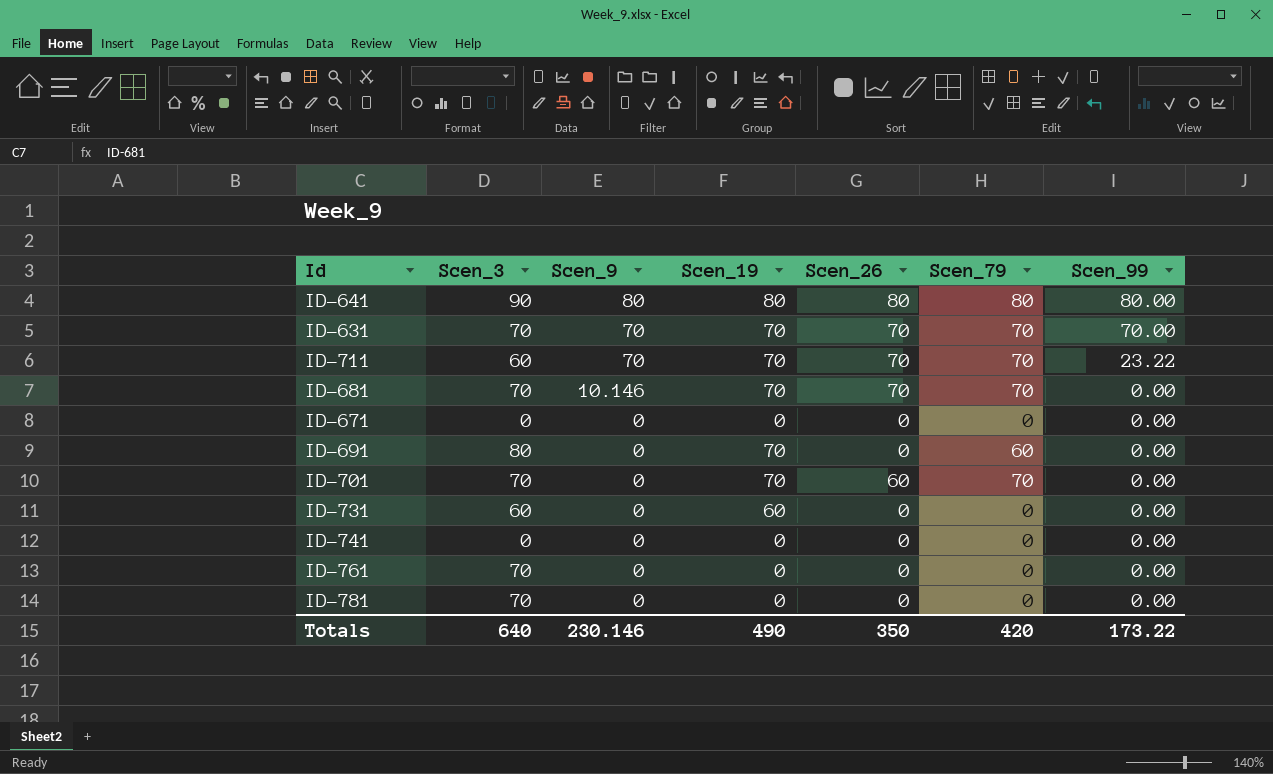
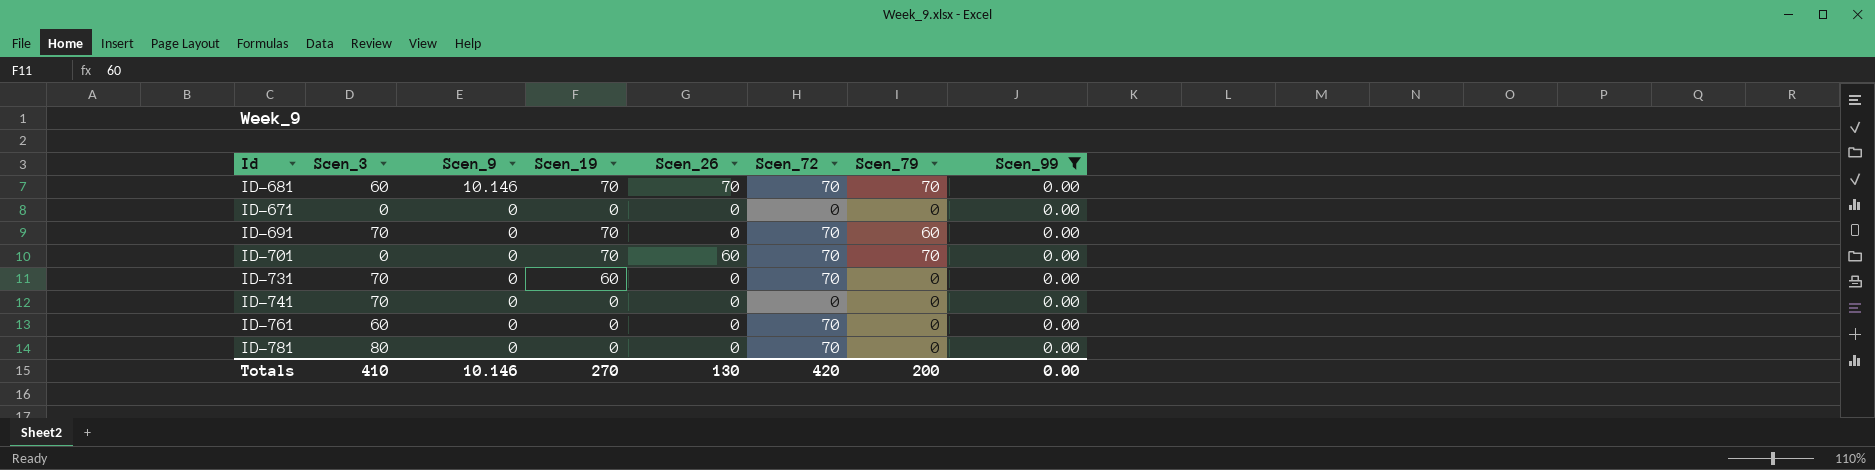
filter: none -> Scen_99 = 0.00
column Scen_72 | position: none -> 6
ID-681 | Scen_3: 70 -> 60
ID-691 | Scen_3: 80 -> 70
ID-701 | Scen_3: 70 -> 0
ID-731 | Scen_3: 60 -> 70
ID-741 | Scen_3: 0 -> 70
ID-761 | Scen_3: 70 -> 60
ID-781 | Scen_3: 70 -> 80
Totals | Scen_3: 640 -> 410
Totals | Scen_9: 230.146 -> 10.146
Totals | Scen_19: 490 -> 270
Totals | Scen_26: 350 -> 130
Totals | Scen_79: 420 -> 200
Totals | Scen_99: 173.22 -> 0.00

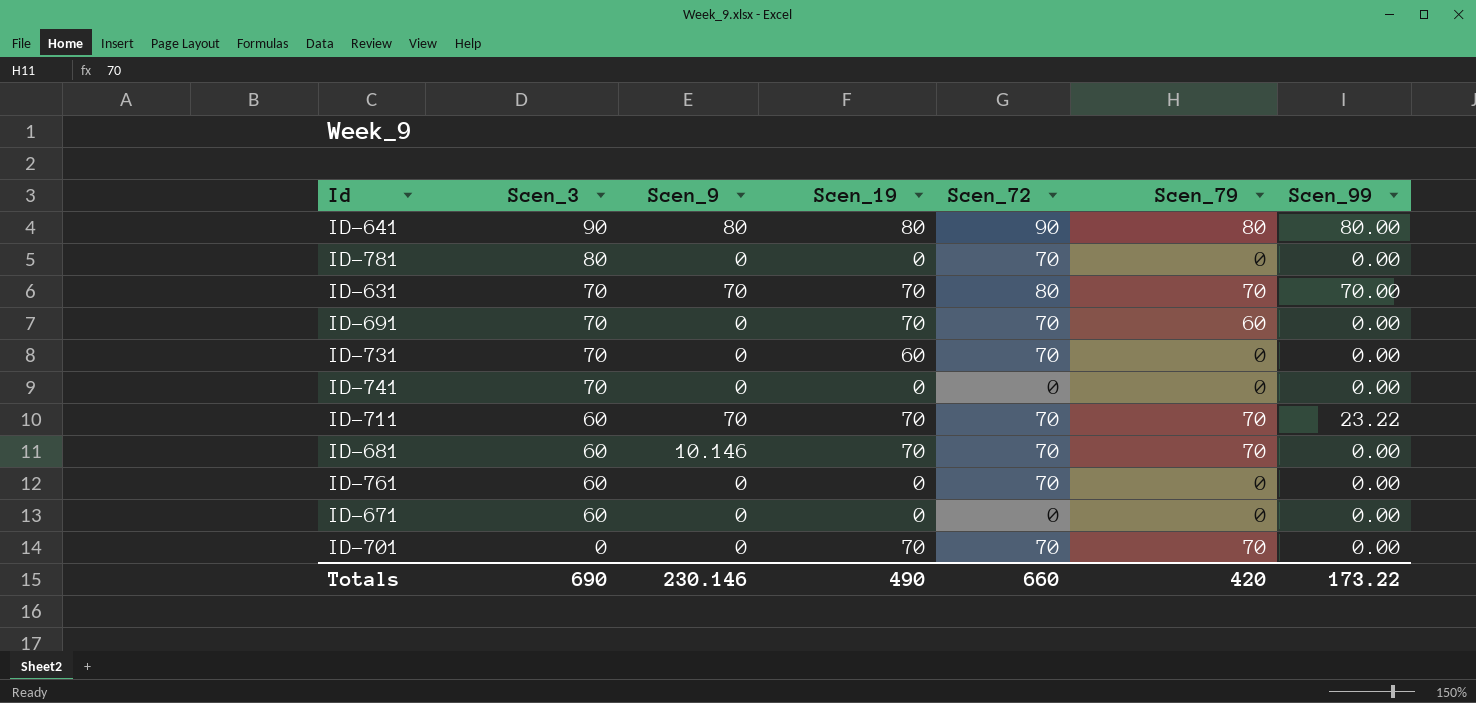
filter: Scen_99 = 0.00 -> none
row order: Scen_9 descending -> Scen_3 descending
column Scen_26 | position: 5 -> none
ID-671 | Scen_3: 0 -> 60
Totals | Scen_3: 410 -> 690
Totals | Scen_9: 10.146 -> 230.146
Totals | Scen_19: 270 -> 490
Totals | Scen_72: 420 -> 660
Totals | Scen_79: 200 -> 420
Totals | Scen_99: 0.00 -> 173.22

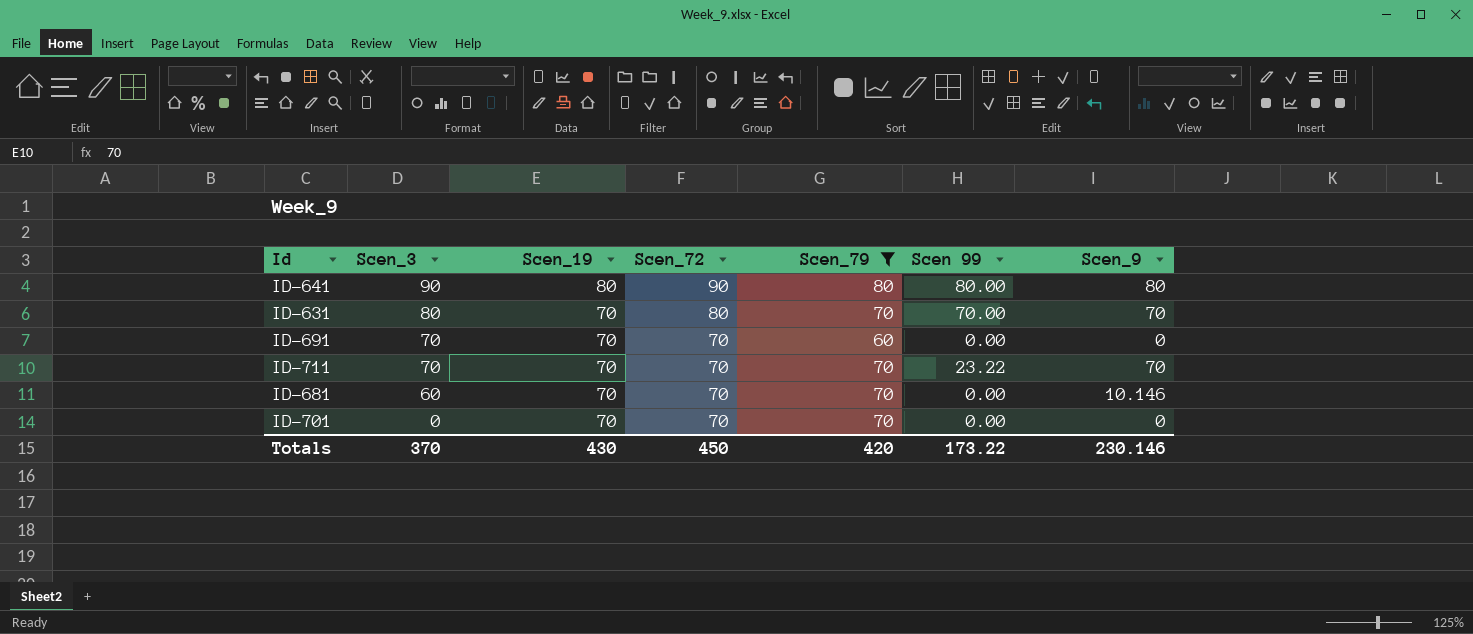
filter: none -> Scen_79 != 0
column name: Scen_99 -> Scen 99
column Scen_9 | position: 3 -> 7
ID-631 | Scen_3: 70 -> 80
ID-711 | Scen_3: 60 -> 70
Totals | Scen_3: 690 -> 370
Totals | Scen_19: 490 -> 430
Totals | Scen_72: 660 -> 450

